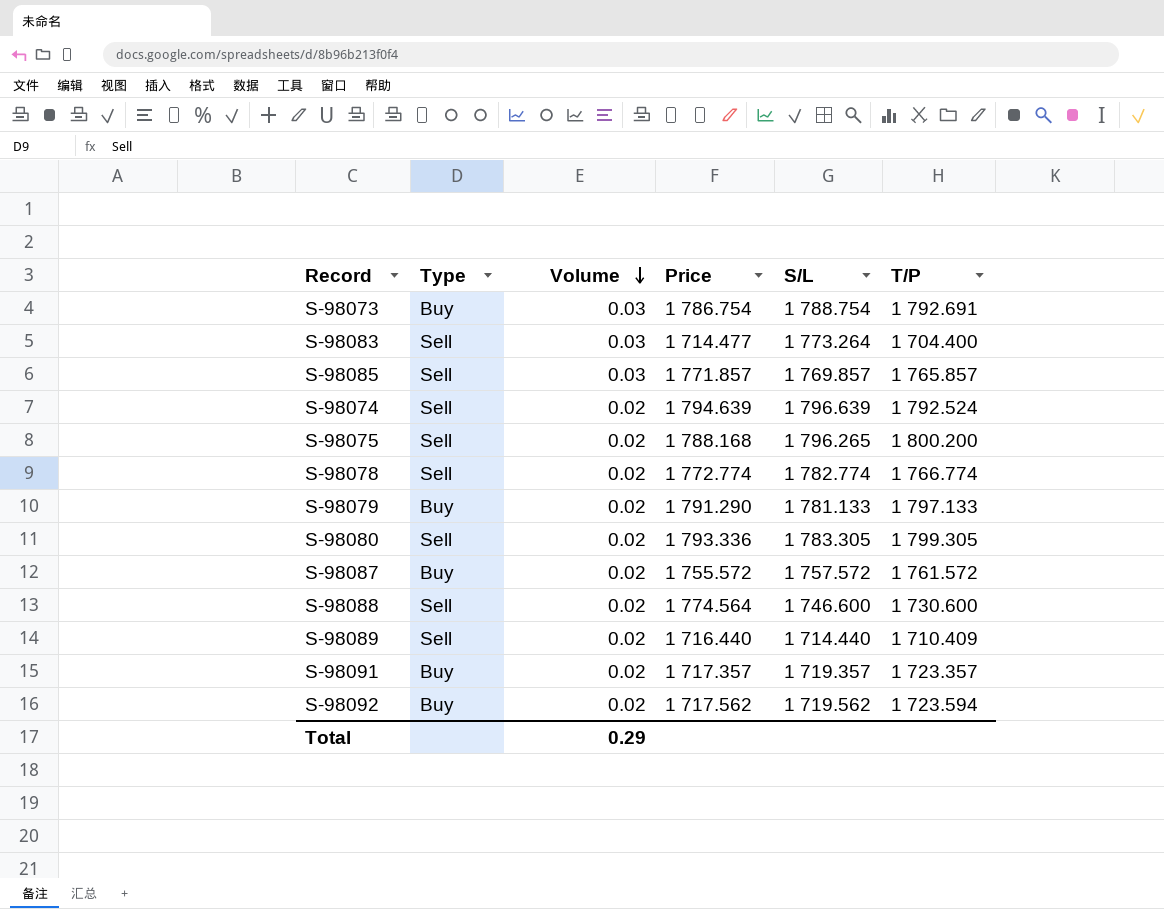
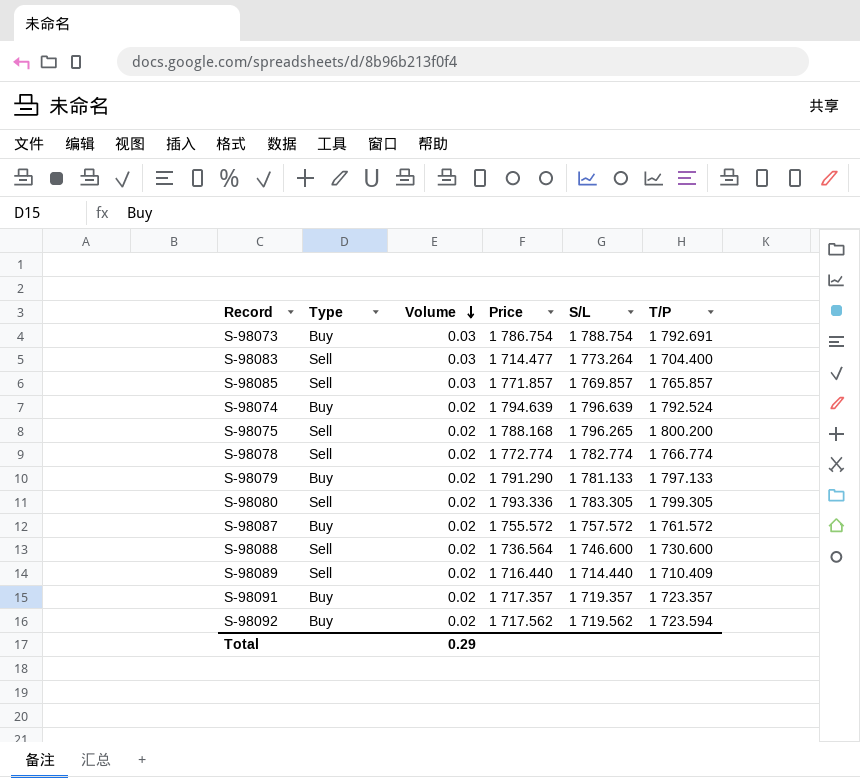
S-98074 | Type: Sell -> Buy
S-98088 | Price: 1 774.564 -> 1 736.564

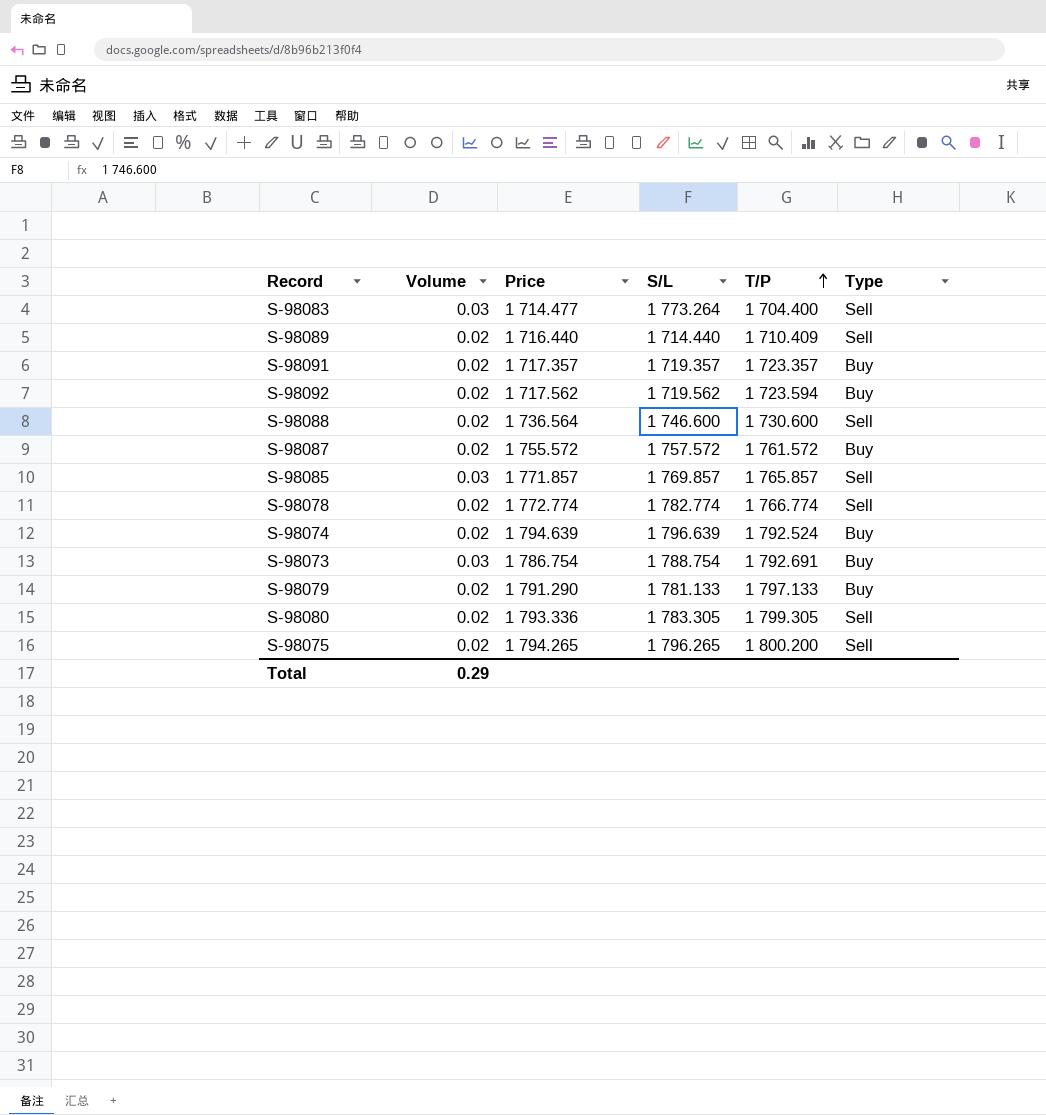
row order: Volume descending -> T/P ascending
column Type | position: 2 -> 6
S-98075 | Price: 1 788.168 -> 1 794.265

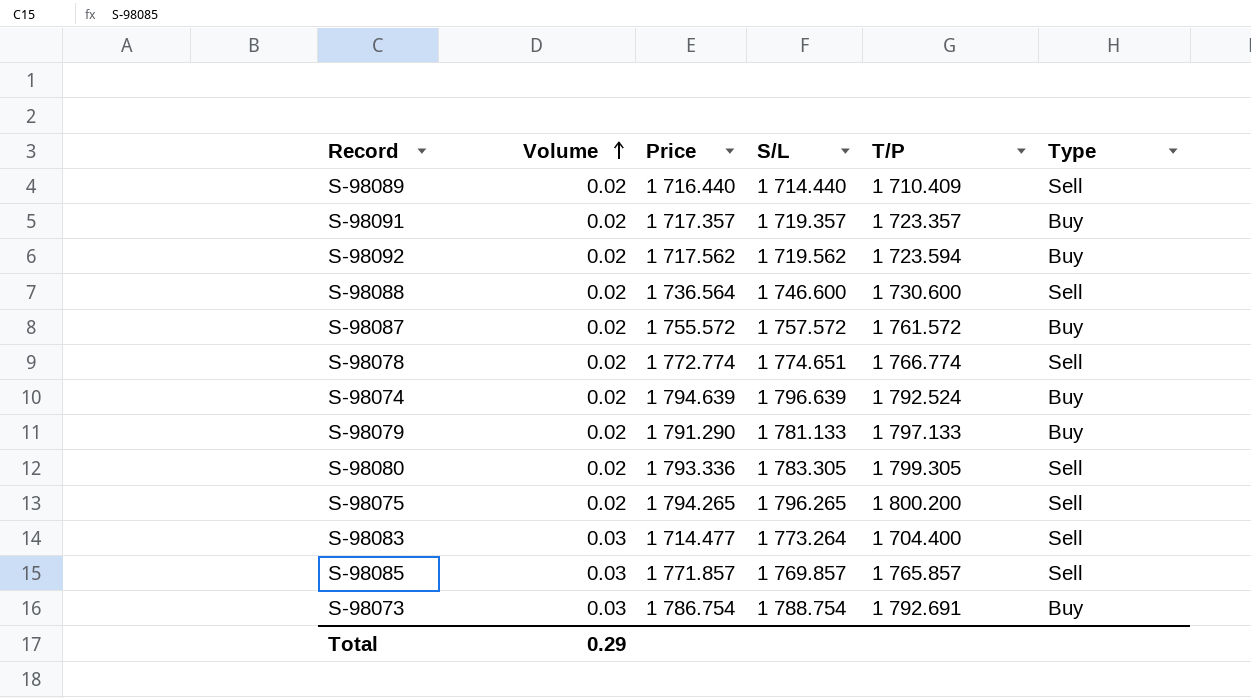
row order: T/P ascending -> Volume ascending
S-98078 | S/L: 1 782.774 -> 1 774.651

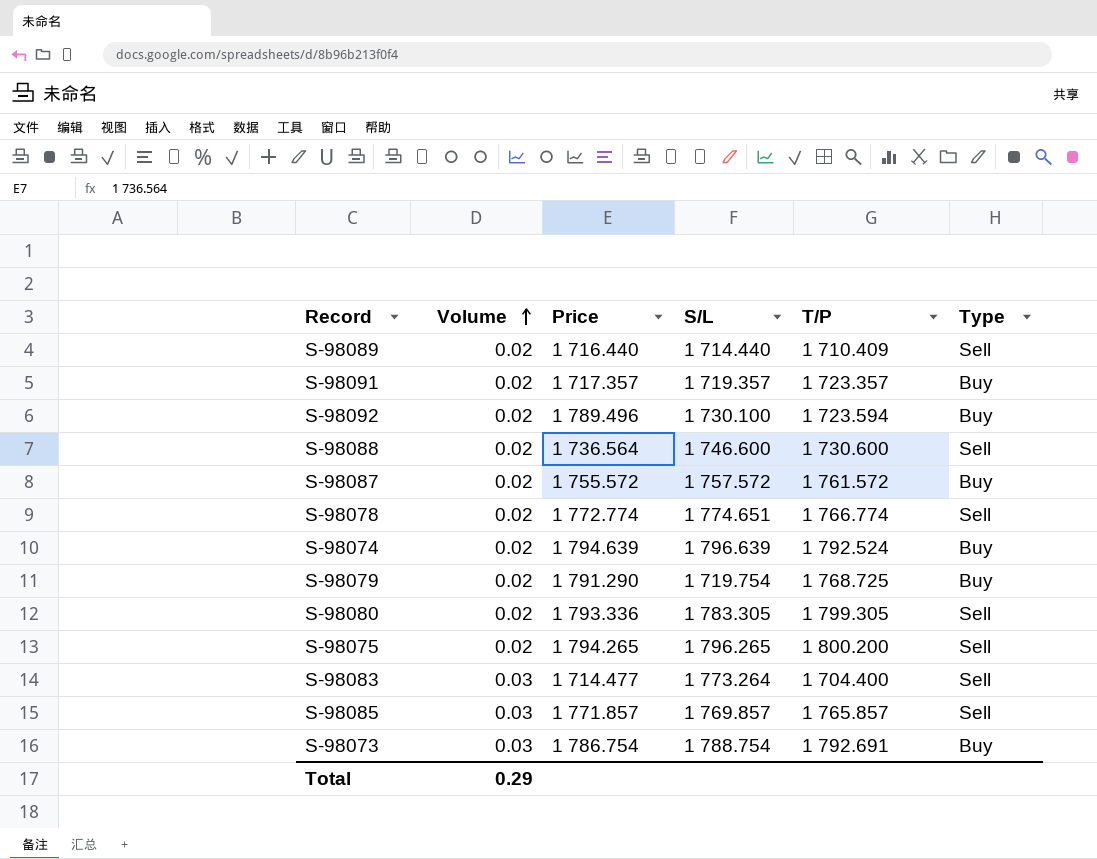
S-98092 | Price: 1 717.562 -> 1 789.496
S-98092 | S/L: 1 719.562 -> 1 730.100
S-98079 | S/L: 1 781.133 -> 1 719.754
S-98079 | T/P: 1 797.133 -> 1 768.725

